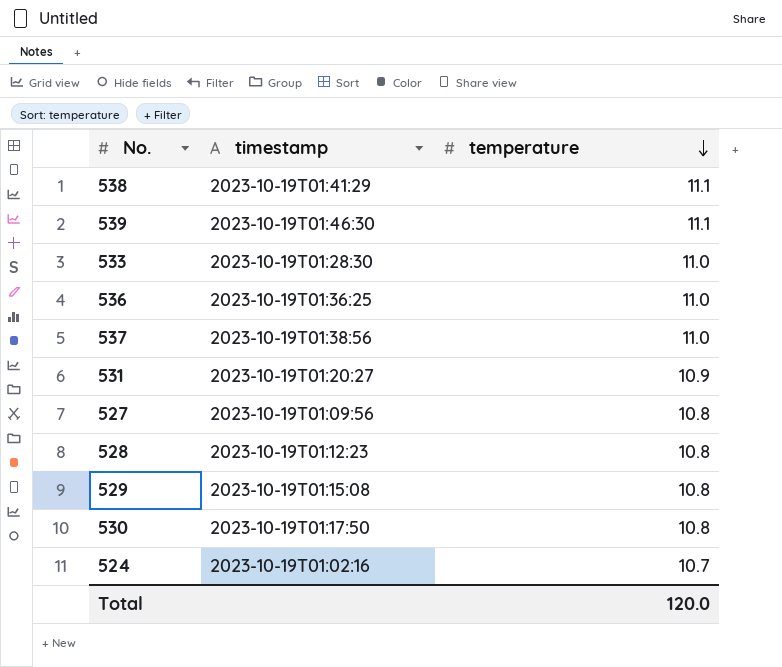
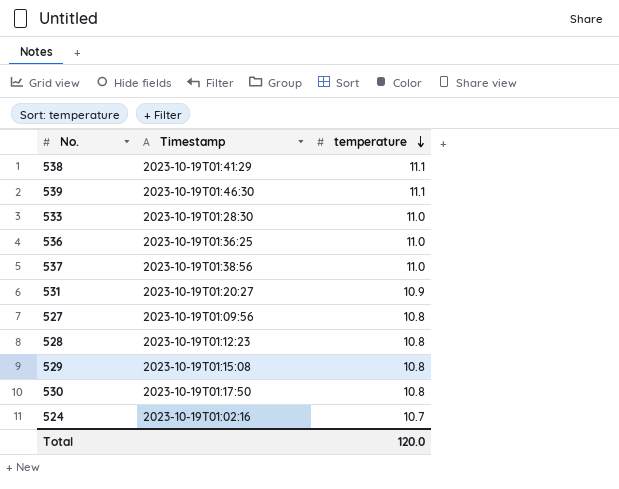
column name: timestamp -> Timestamp

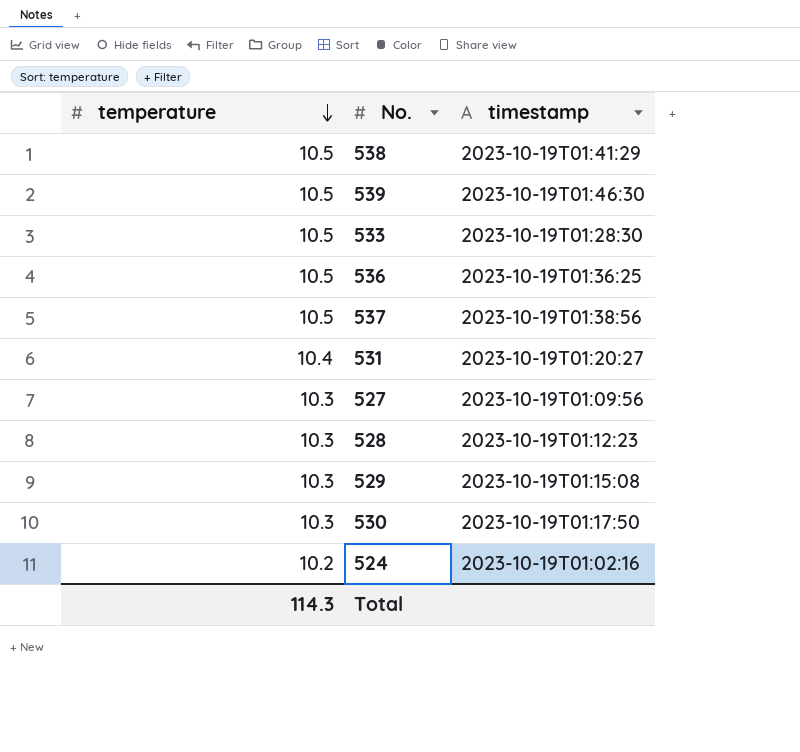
column temperature | position: 3 -> 1
column name: Timestamp -> timestamp
538 | temperature: 11.1 -> 10.5
539 | temperature: 11.1 -> 10.5
533 | temperature: 11.0 -> 10.5
536 | temperature: 11.0 -> 10.5
537 | temperature: 11.0 -> 10.5
531 | temperature: 10.9 -> 10.4
527 | temperature: 10.8 -> 10.3
528 | temperature: 10.8 -> 10.3
529 | temperature: 10.8 -> 10.3
530 | temperature: 10.8 -> 10.3
524 | temperature: 10.7 -> 10.2
Total | temperature: 120.0 -> 114.3

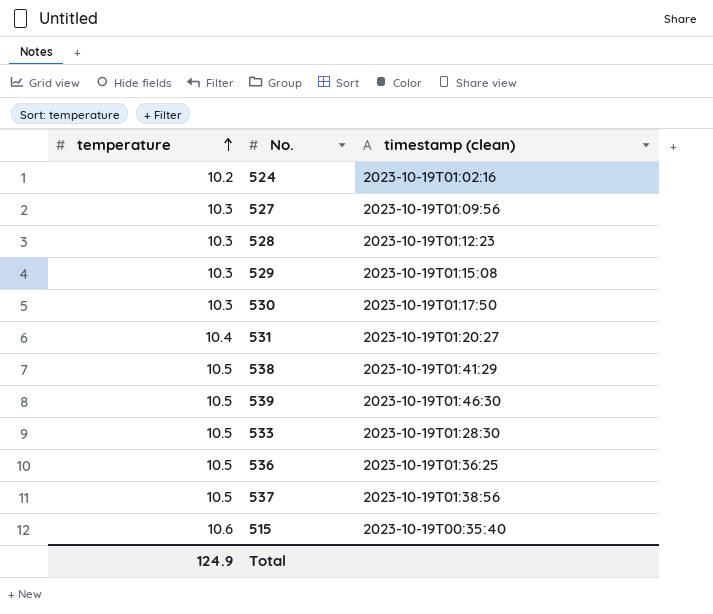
row order: temperature descending -> temperature ascending
column name: timestamp -> timestamp (clean)
row 515: none -> 10.6 | 2023-10-19T00:35:40
Total | temperature: 114.3 -> 124.9

